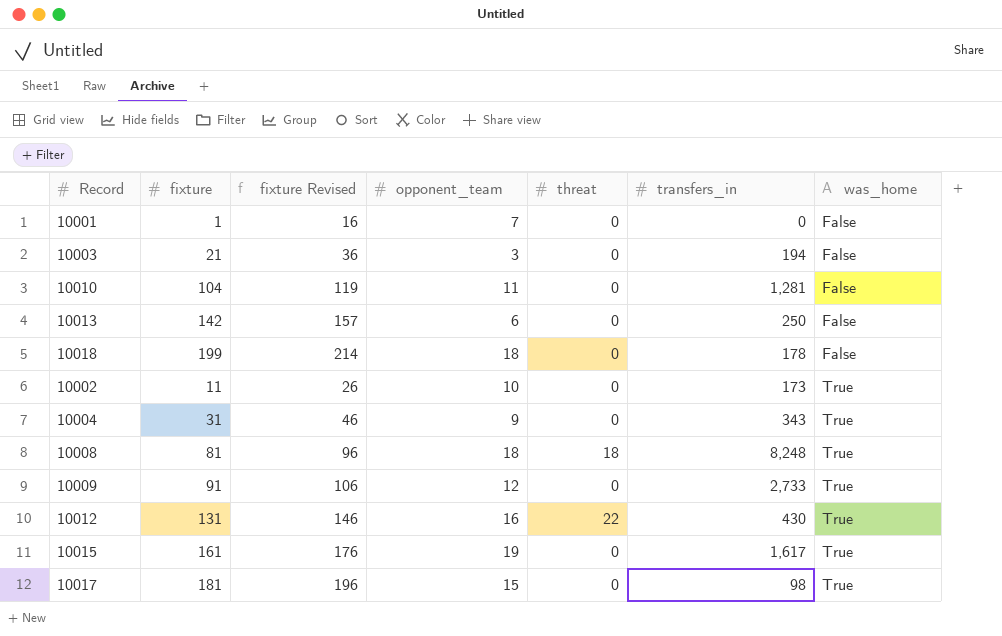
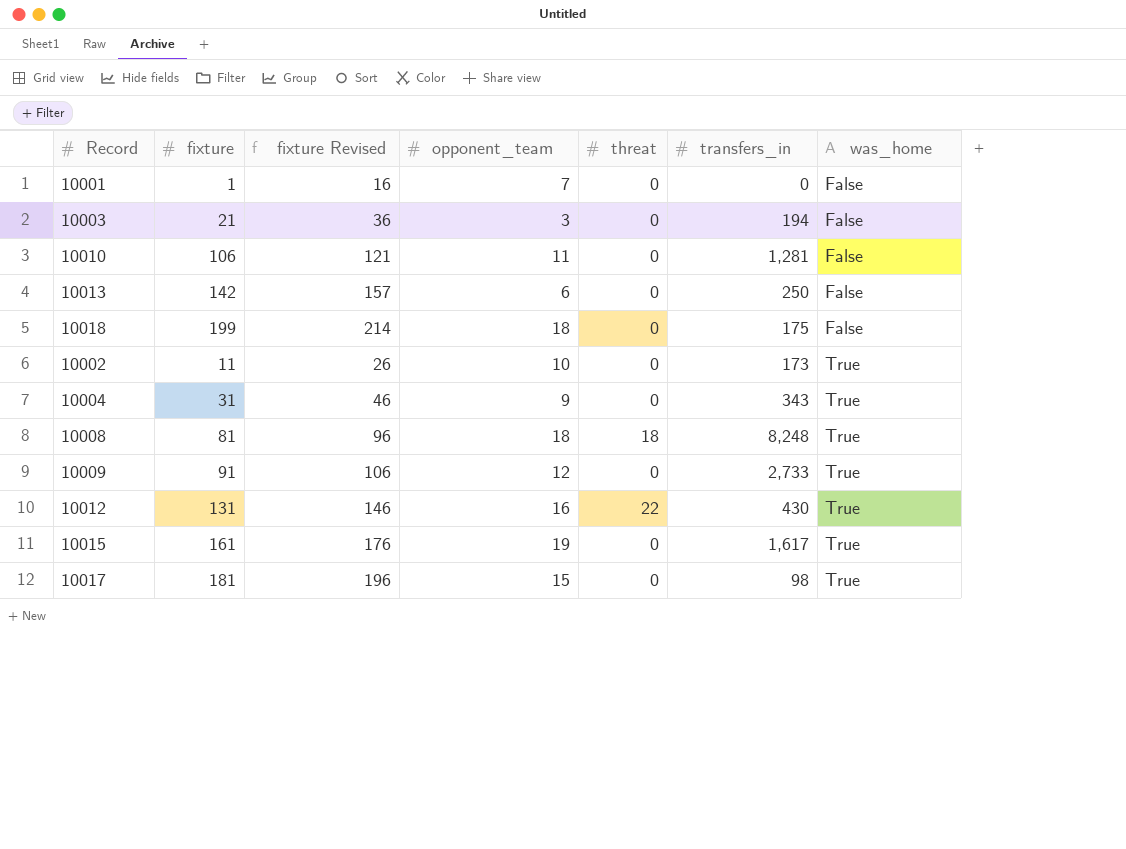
10010 | fixture: 104 -> 106
10010 | fixture Revised: 119 -> 121
10018 | transfers_in: 178 -> 175

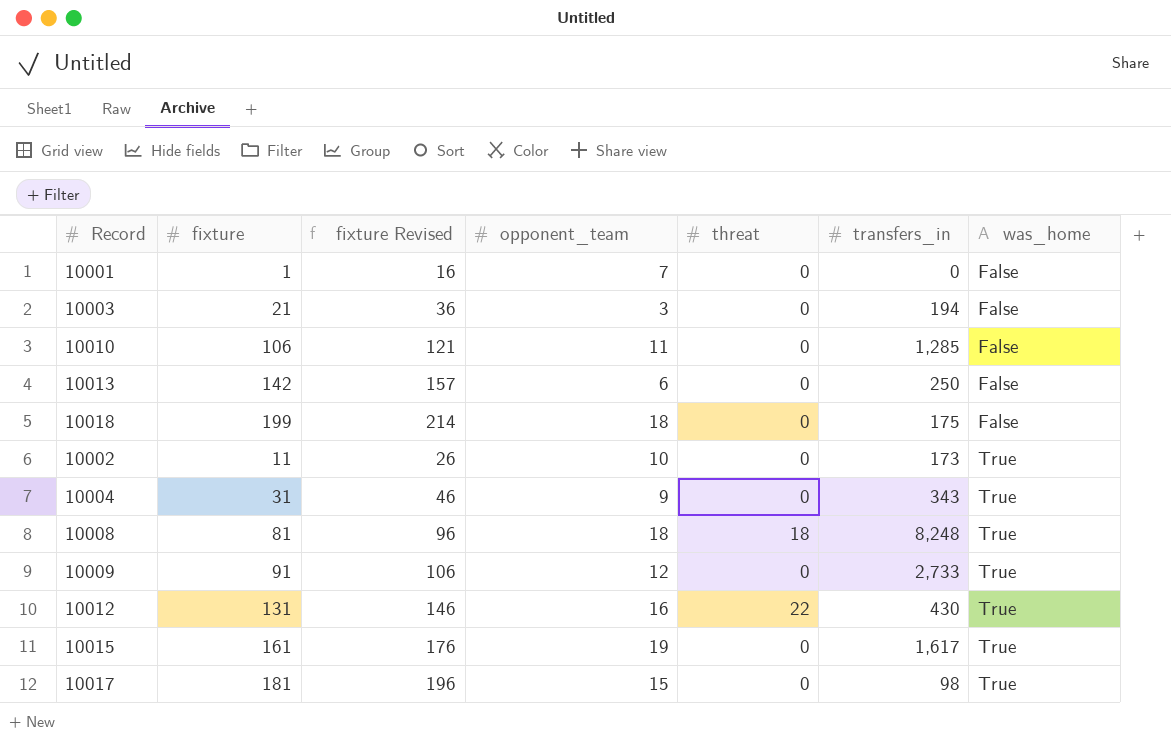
10010 | transfers_in: 1,281 -> 1,285

